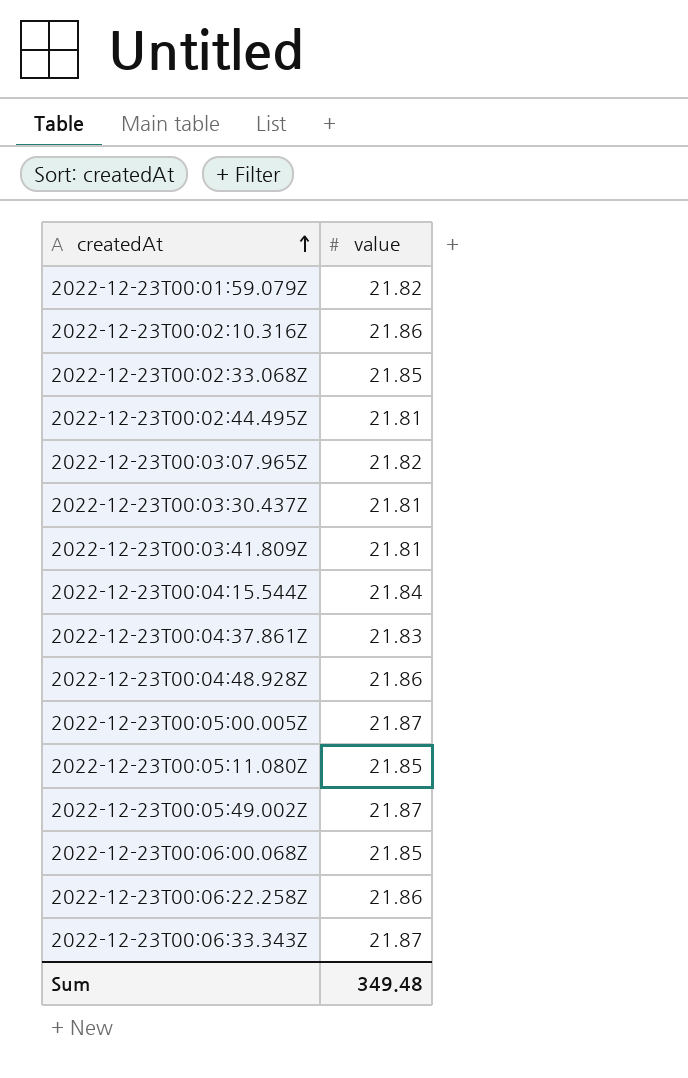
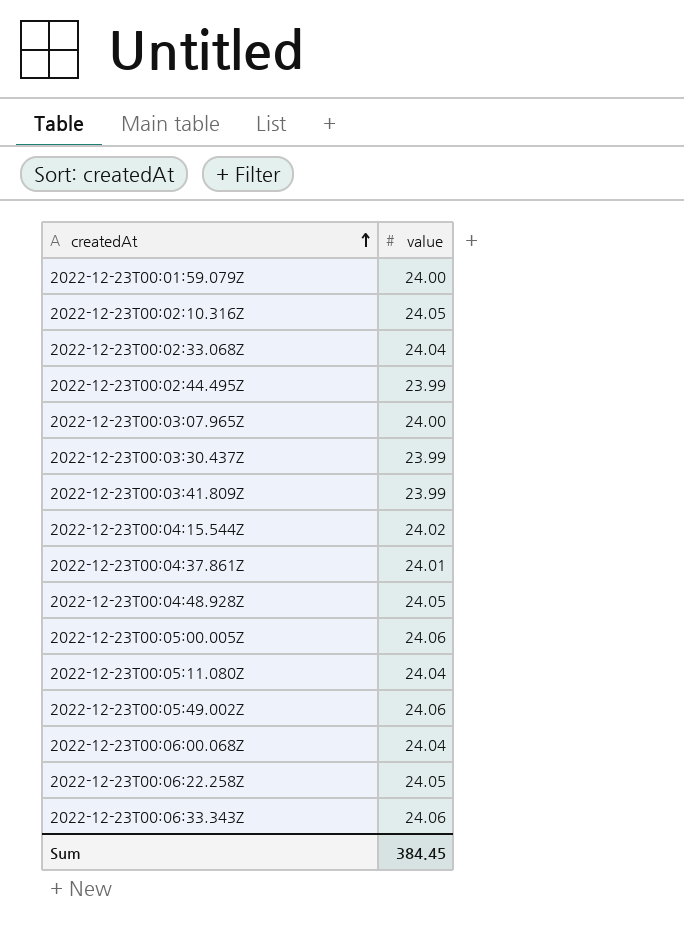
2022-12-23T00:01:59.079Z | value: 21.82 -> 24.00
2022-12-23T00:02:10.316Z | value: 21.86 -> 24.05
2022-12-23T00:02:33.068Z | value: 21.85 -> 24.04
2022-12-23T00:02:44.495Z | value: 21.81 -> 23.99
2022-12-23T00:03:07.965Z | value: 21.82 -> 24.00
2022-12-23T00:03:30.437Z | value: 21.81 -> 23.99
2022-12-23T00:03:41.809Z | value: 21.81 -> 23.99
2022-12-23T00:04:15.544Z | value: 21.84 -> 24.02
2022-12-23T00:04:37.861Z | value: 21.83 -> 24.01
2022-12-23T00:04:48.928Z | value: 21.86 -> 24.05
2022-12-23T00:05:00.005Z | value: 21.87 -> 24.06
2022-12-23T00:05:11.080Z | value: 21.85 -> 24.04
2022-12-23T00:05:49.002Z | value: 21.87 -> 24.06
2022-12-23T00:06:00.068Z | value: 21.85 -> 24.04
2022-12-23T00:06:22.258Z | value: 21.86 -> 24.05
2022-12-23T00:06:33.343Z | value: 21.87 -> 24.06
Sum | value: 349.48 -> 384.45

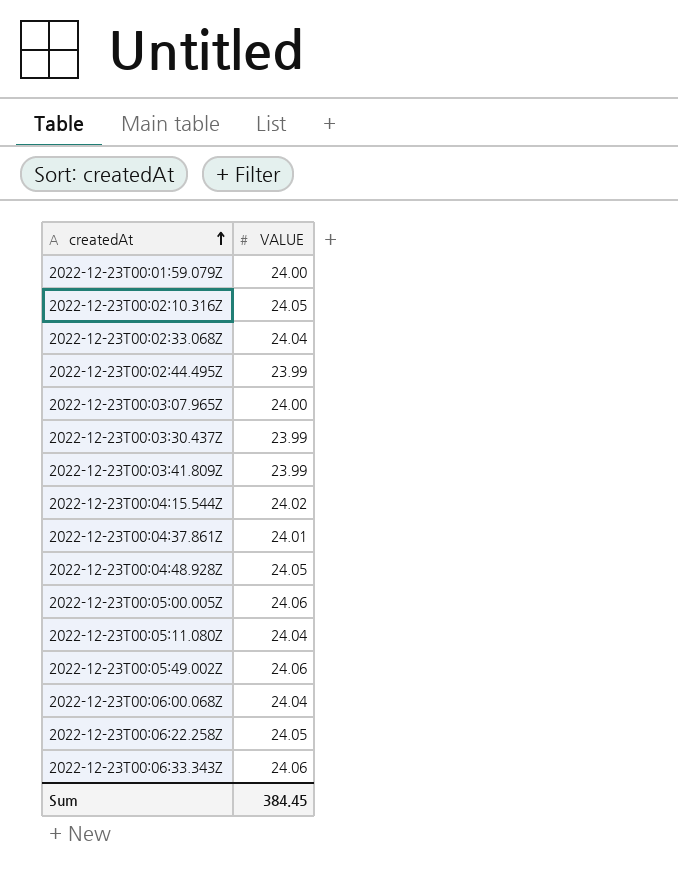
column name: value -> VALUE

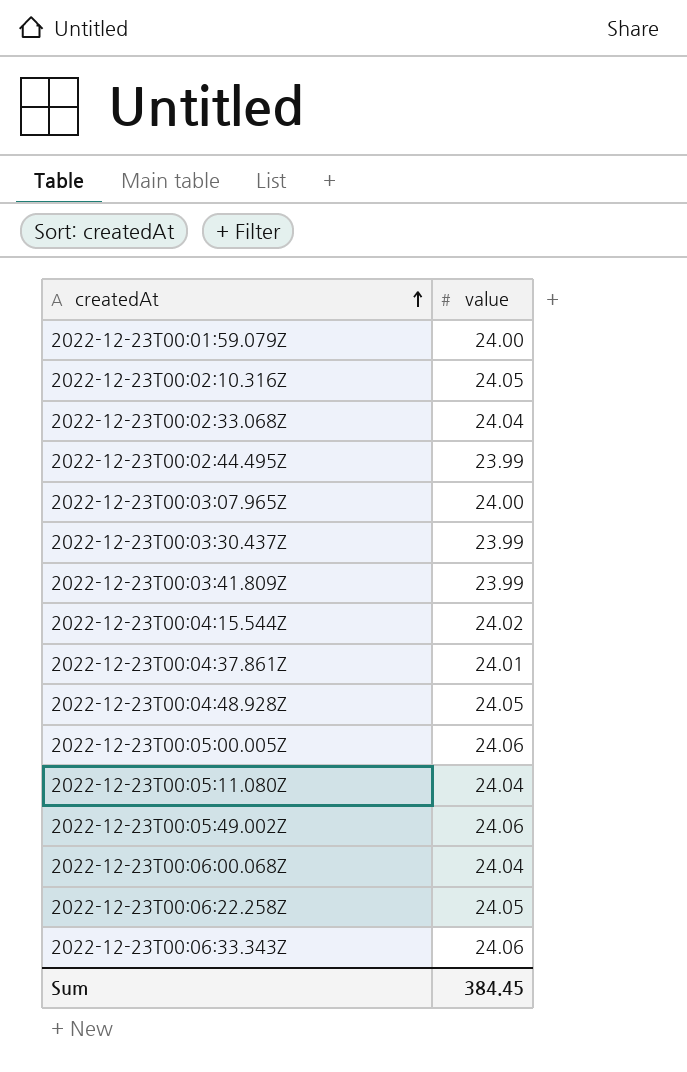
column name: VALUE -> value

